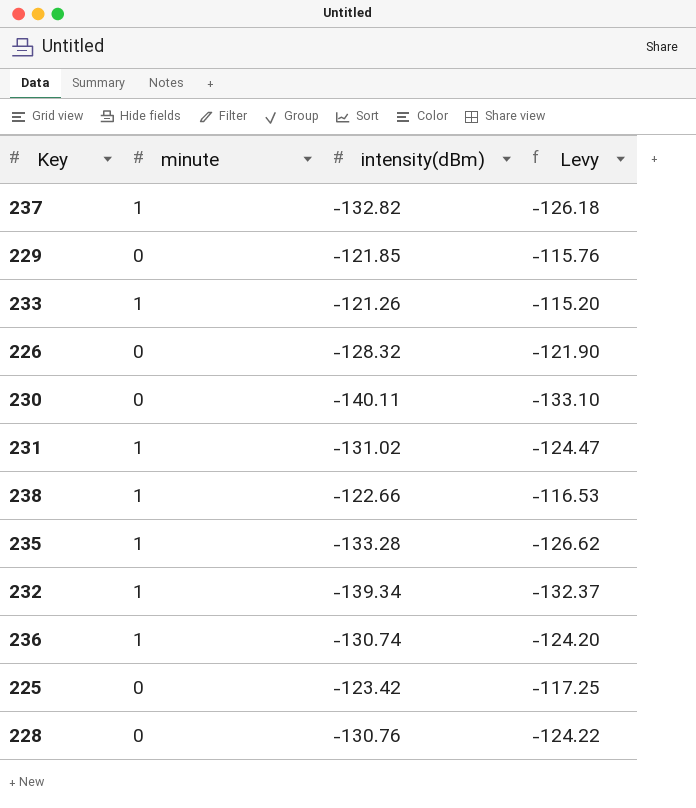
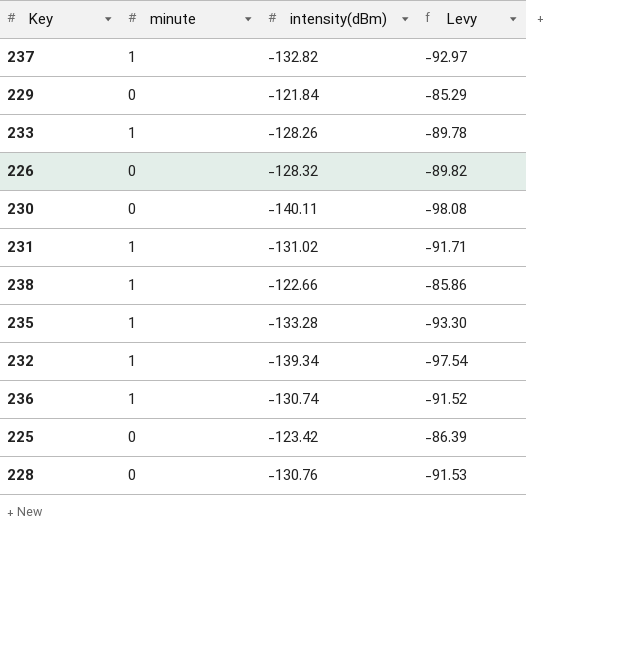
column Levy | formula: [intensity(dBm)] * 0.95 -> [intensity(dBm)] * 0.7
229 | intensity(dBm): -121.85 -> -121.84
233 | intensity(dBm): -121.26 -> -128.26

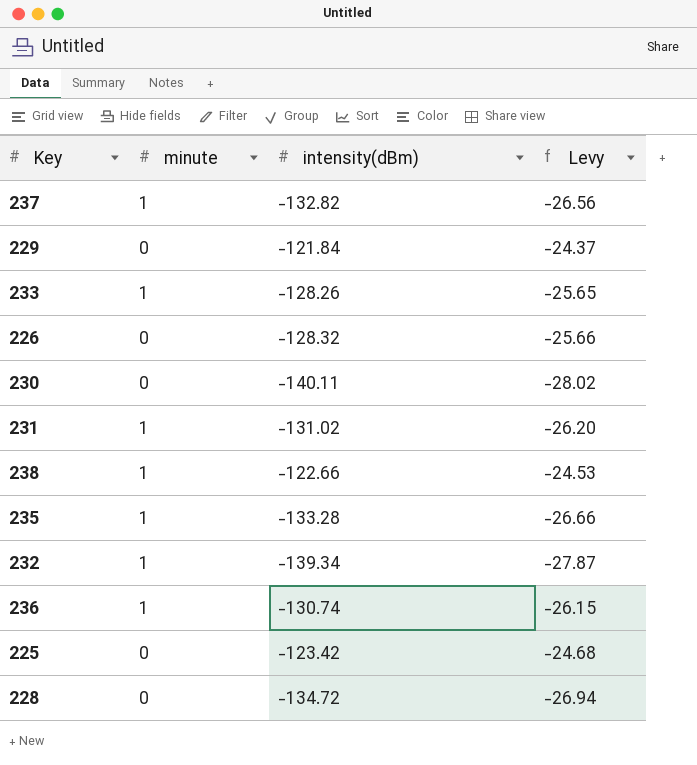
column Levy | formula: [intensity(dBm)] * 0.7 -> [intensity(dBm)] * 0.2
228 | intensity(dBm): -130.76 -> -134.72

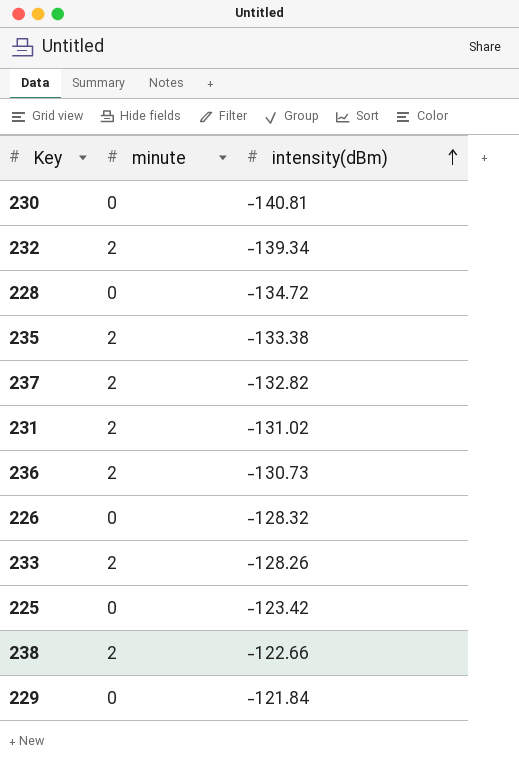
row order: none -> intensity(dBm) ascending
column Levy | formula: [intensity(dBm)] * 0.2 -> none
230 | intensity(dBm): -140.11 -> -140.81
232 | minute: 1 -> 2
235 | minute: 1 -> 2
235 | intensity(dBm): -133.28 -> -133.38
237 | minute: 1 -> 2
231 | minute: 1 -> 2
236 | minute: 1 -> 2
236 | intensity(dBm): -130.74 -> -130.73
233 | minute: 1 -> 2
238 | minute: 1 -> 2

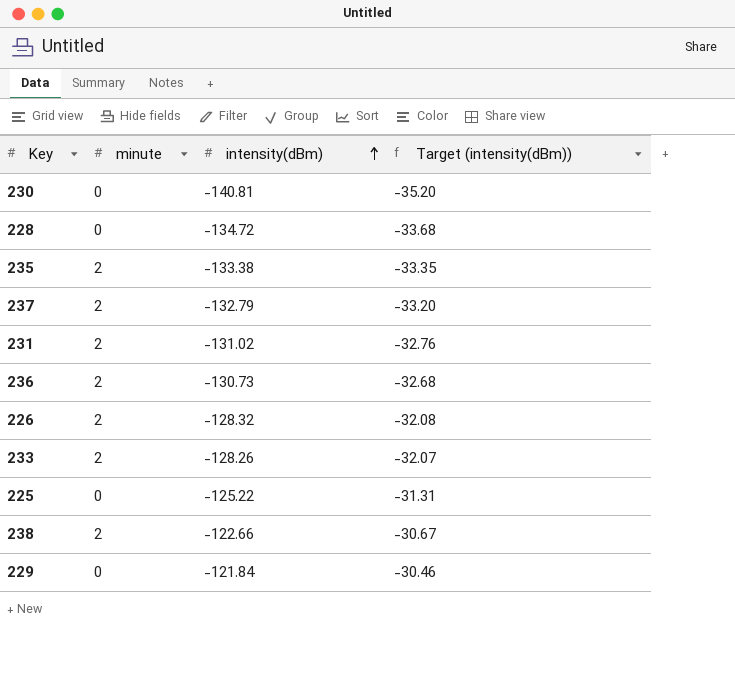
column Target (intensity(dBm)) | formula: none -> [intensity(dBm)] * 0.25
row 232: 2 | -139.34 -> none
237 | intensity(dBm): -132.82 -> -132.79
226 | minute: 0 -> 2
225 | intensity(dBm): -123.42 -> -125.22

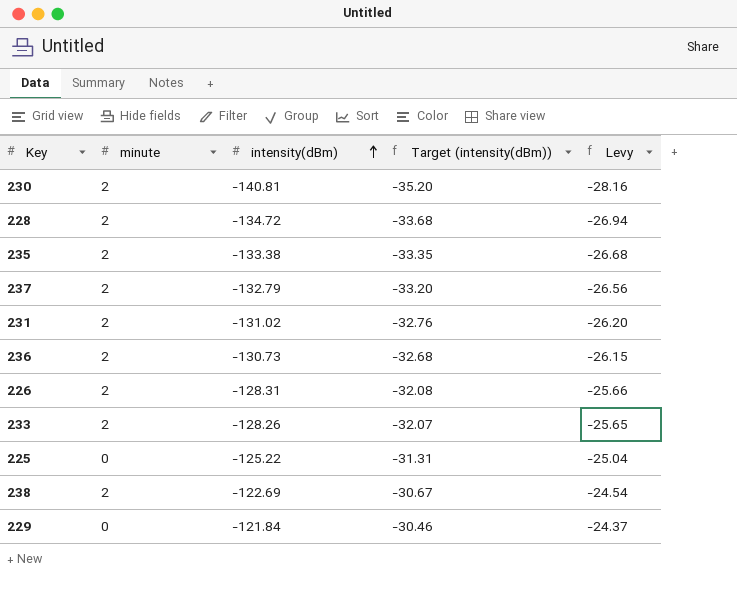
column Levy | formula: none -> [intensity(dBm)] * 0.2
230 | minute: 0 -> 2
228 | minute: 0 -> 2
226 | intensity(dBm): -128.32 -> -128.31
238 | intensity(dBm): -122.66 -> -122.69

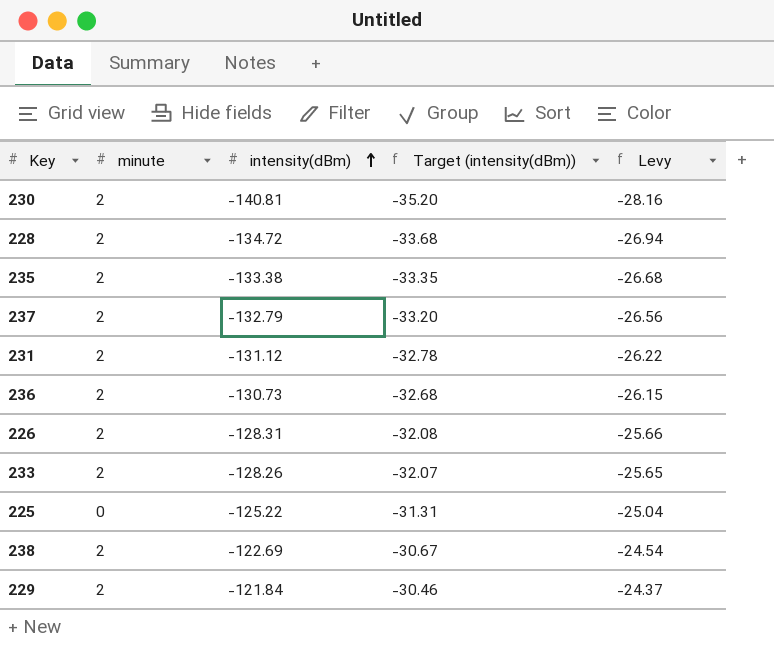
231 | intensity(dBm): -131.02 -> -131.12
231 | Target (intensity(dBm)): -32.76 -> -32.78
231 | Levy: -26.20 -> -26.22
229 | minute: 0 -> 2

